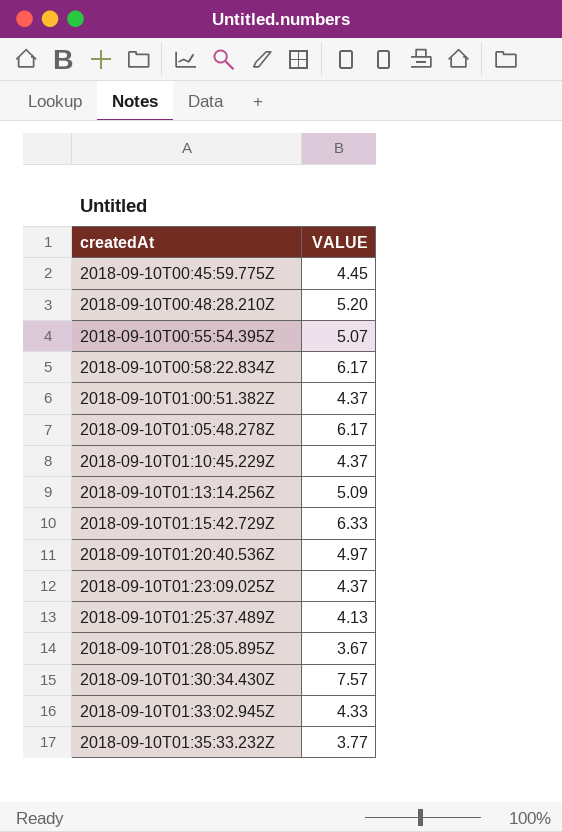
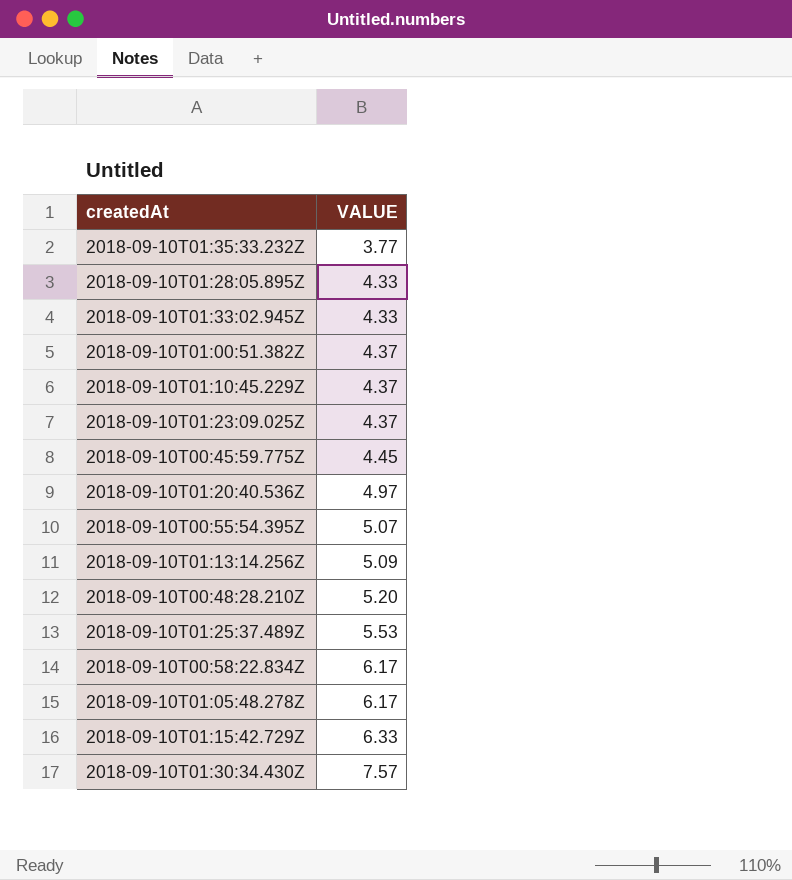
row order: createdAt ascending -> VALUE ascending
2018-09-10T01:28:05.895Z | VALUE: 3.67 -> 4.33
2018-09-10T01:25:37.489Z | VALUE: 4.13 -> 5.53

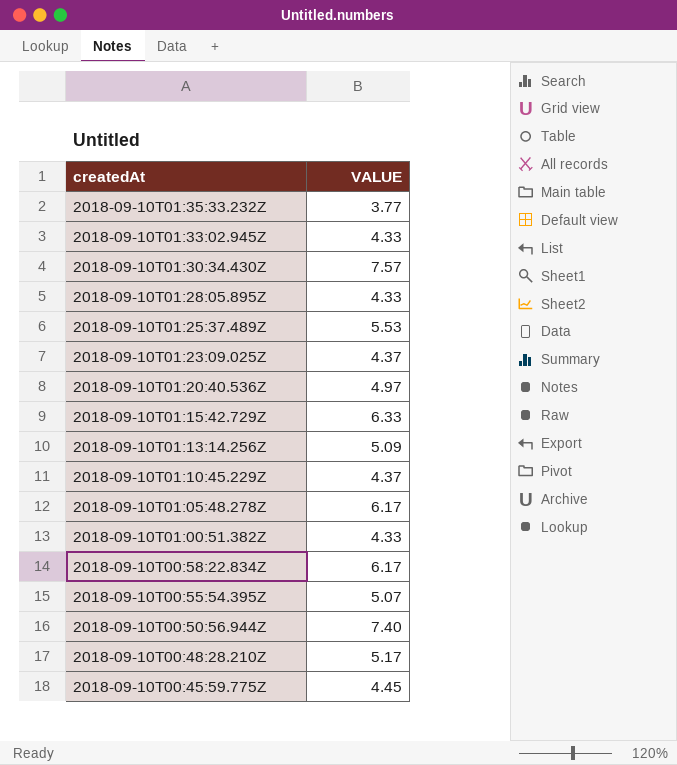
row order: VALUE ascending -> createdAt descending
2018-09-10T01:00:51.382Z | VALUE: 4.37 -> 4.33
row 2018-09-10T00:50:56.944Z: none -> 7.40
2018-09-10T00:48:28.210Z | VALUE: 5.20 -> 5.17

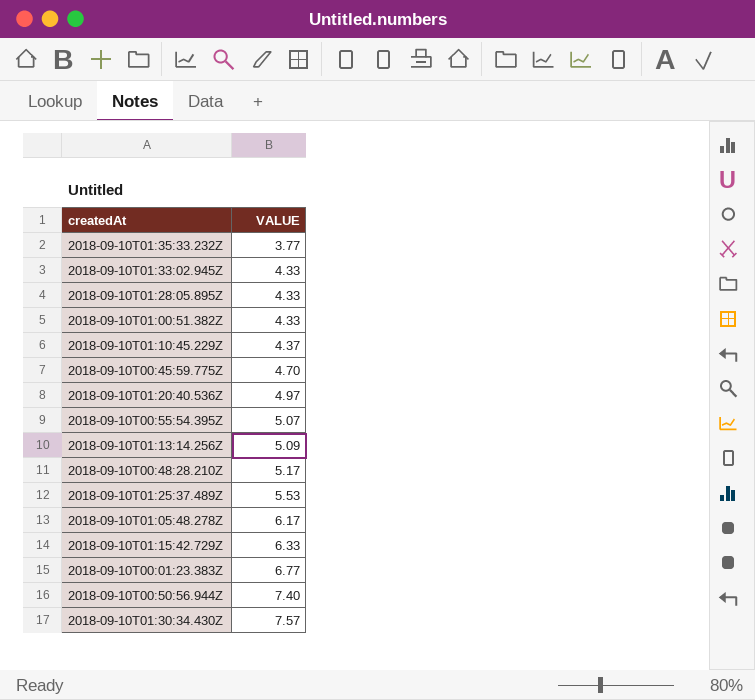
row order: createdAt descending -> VALUE ascending
row 2018-09-10T01:23:09.025Z: 4.37 -> none
row 2018-09-10T00:58:22.834Z: 6.17 -> none
2018-09-10T00:45:59.775Z | VALUE: 4.45 -> 4.70
row 2018-09-10T00:01:23.383Z: none -> 6.77

